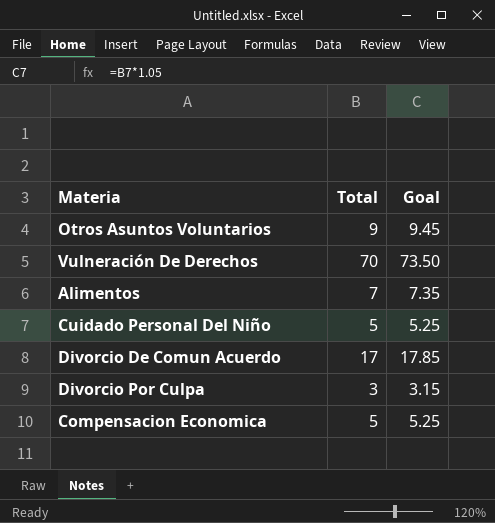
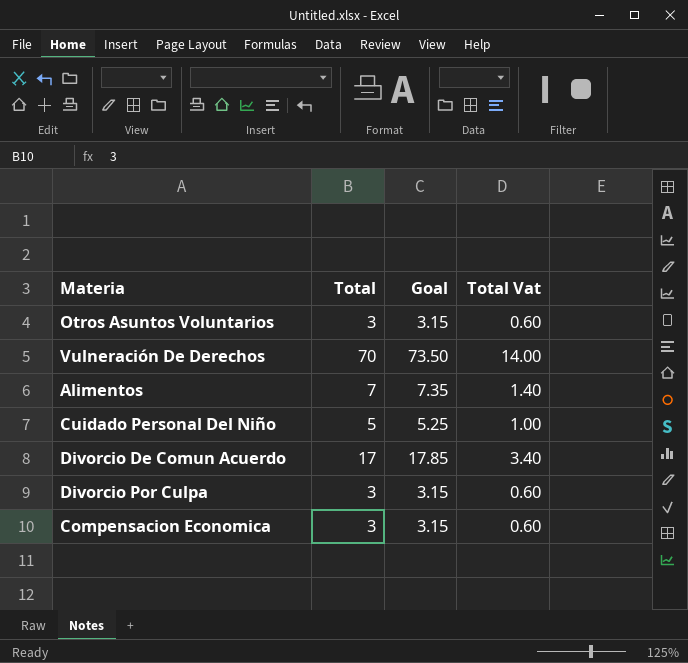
column Total Vat | formula: none -> [Total] * 0.2
Otros Asuntos Voluntarios | Total: 9 -> 3
Otros Asuntos Voluntarios | Goal: 9.45 -> 3.15
Compensacion Economica | Total: 5 -> 3
Compensacion Economica | Goal: 5.25 -> 3.15

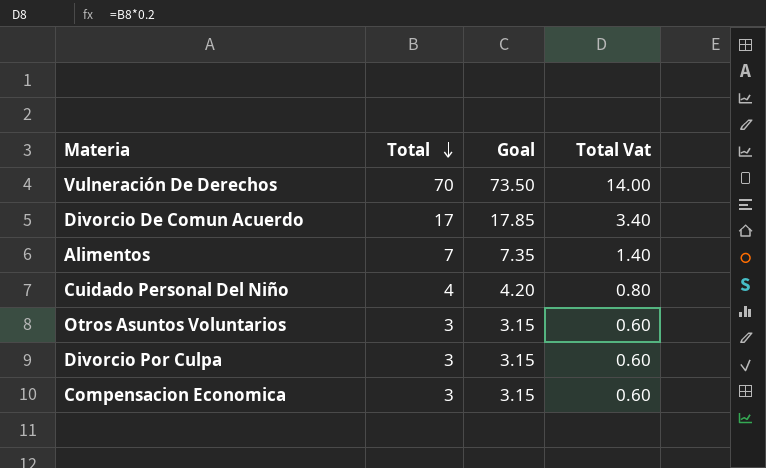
row order: none -> Total descending
Cuidado Personal Del Niño | Total: 5 -> 4
Cuidado Personal Del Niño | Goal: 5.25 -> 4.20
Cuidado Personal Del Niño | Total Vat: 1.00 -> 0.80

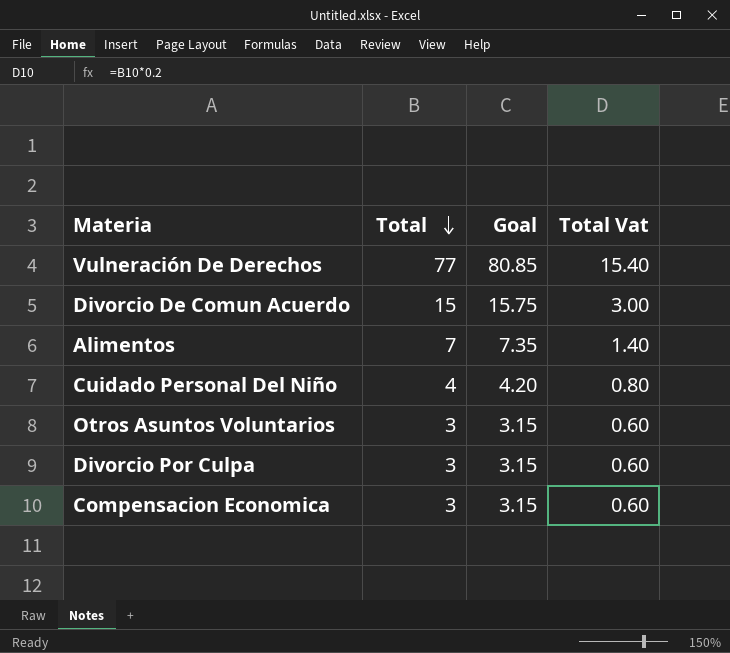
Vulneración De Derechos | Total: 70 -> 77
Vulneración De Derechos | Goal: 73.50 -> 80.85
Vulneración De Derechos | Total Vat: 14.00 -> 15.40
Divorcio De Comun Acuerdo | Total: 17 -> 15
Divorcio De Comun Acuerdo | Goal: 17.85 -> 15.75
Divorcio De Comun Acuerdo | Total Vat: 3.40 -> 3.00

